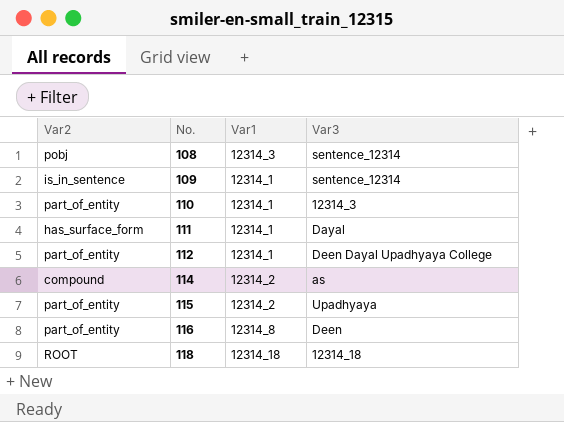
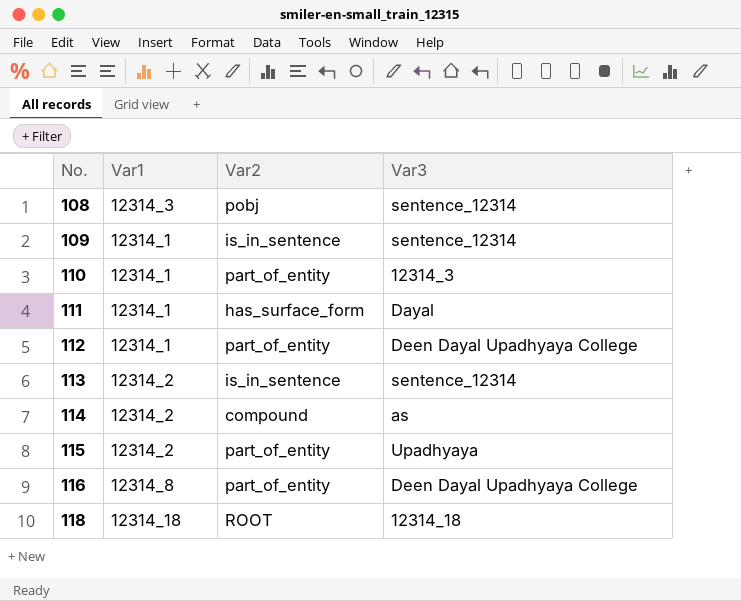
column Var2 | position: 1 -> 3
row 113: none -> 12314_2 | is_in_sentence | sentence_12314
116 | Var3: Deen -> Deen Dayal Upadhyaya College

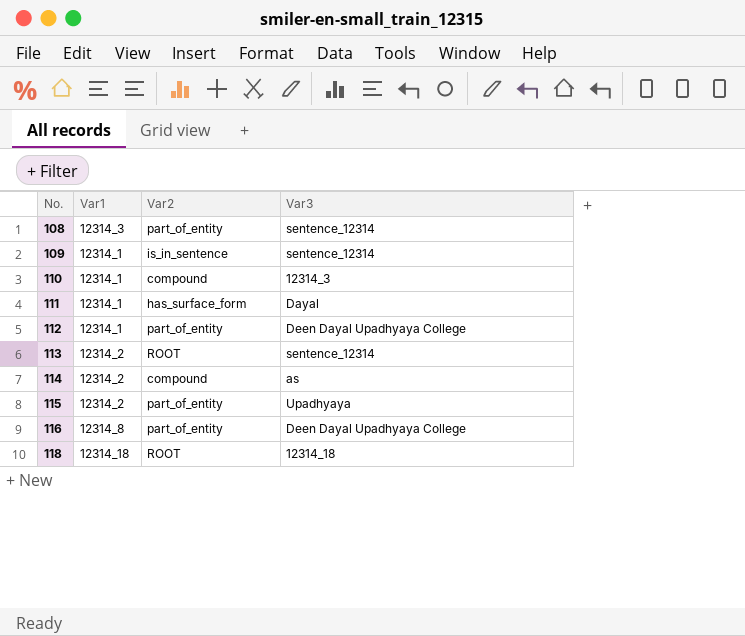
108 | Var2: pobj -> part_of_entity
110 | Var2: part_of_entity -> compound
113 | Var2: is_in_sentence -> ROOT

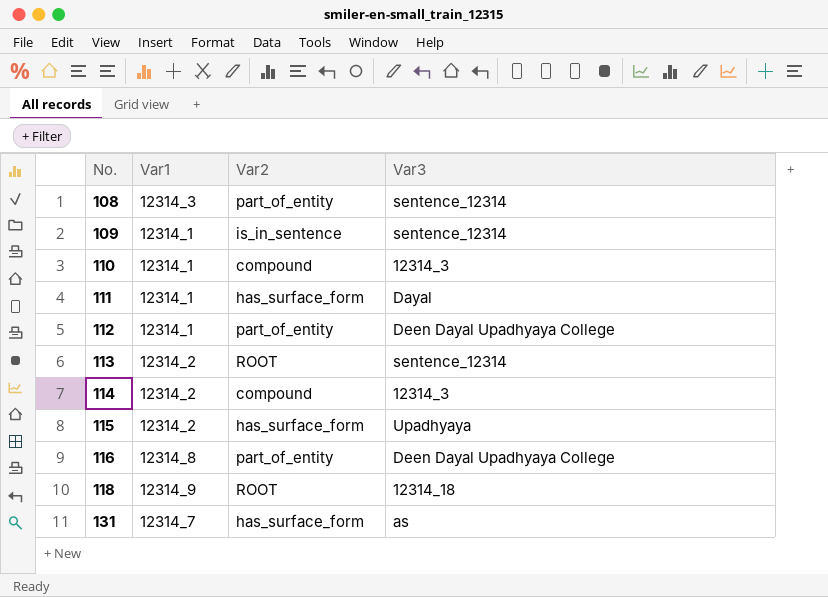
114 | Var3: as -> 12314_3
115 | Var2: part_of_entity -> has_surface_form
118 | Var1: 12314_18 -> 12314_9
row 131: none -> 12314_7 | has_surface_form | as

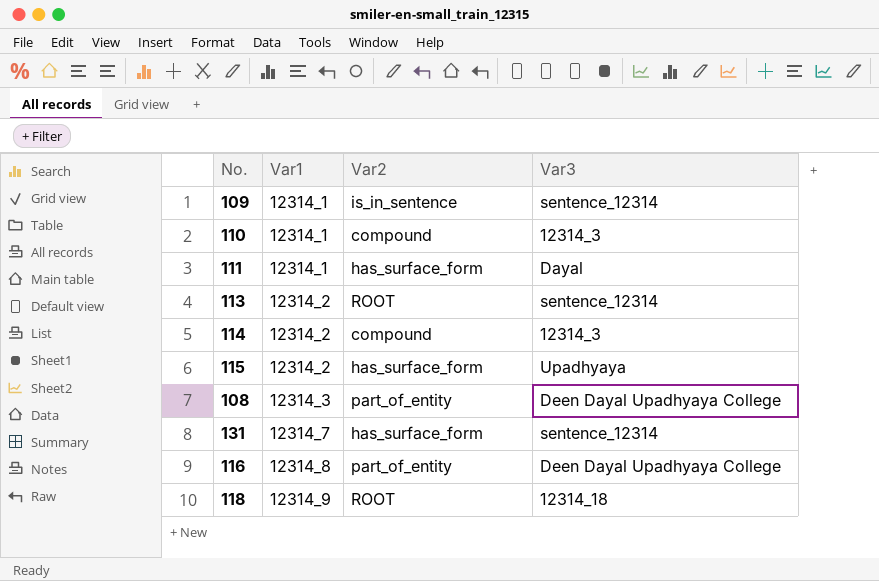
row order: No. ascending -> Var1 ascending
row 112: 12314_1 | part_of_entity | Deen Dayal Upadhyaya College -> none
108 | Var3: sentence_12314 -> Deen Dayal Upadhyaya College
131 | Var3: as -> sentence_12314

